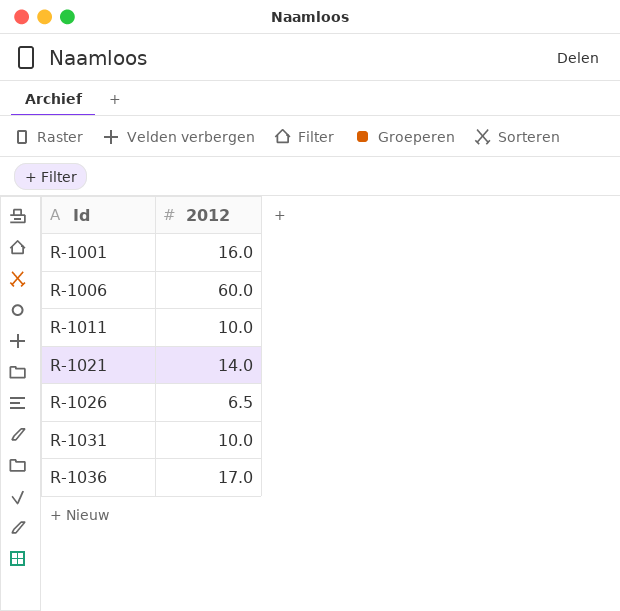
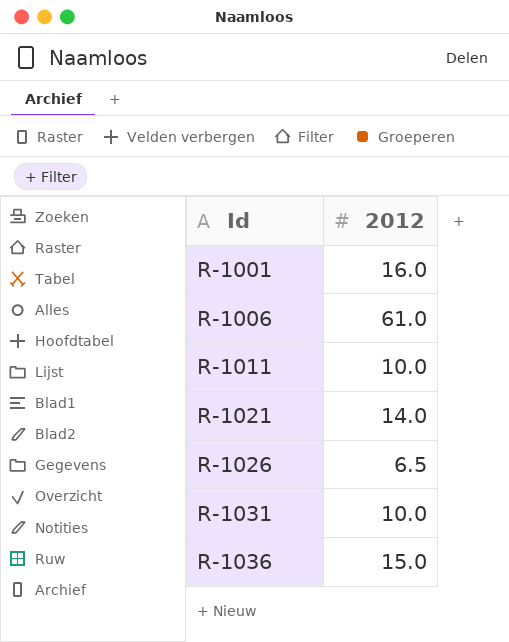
R-1006 | 2012: 60.0 -> 61.0
R-1036 | 2012: 17.0 -> 15.0

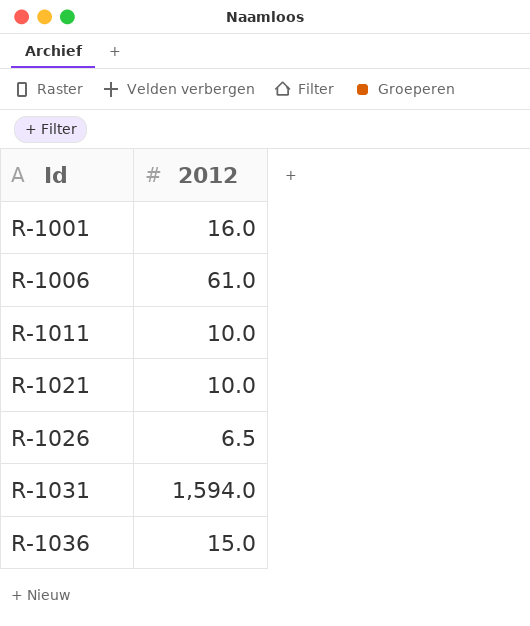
R-1021 | 2012: 14.0 -> 10.0
R-1031 | 2012: 10.0 -> 1,594.0

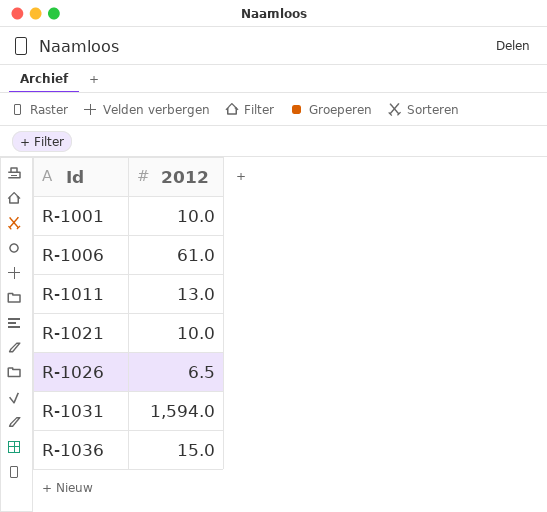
R-1001 | 2012: 16.0 -> 10.0
R-1011 | 2012: 10.0 -> 13.0

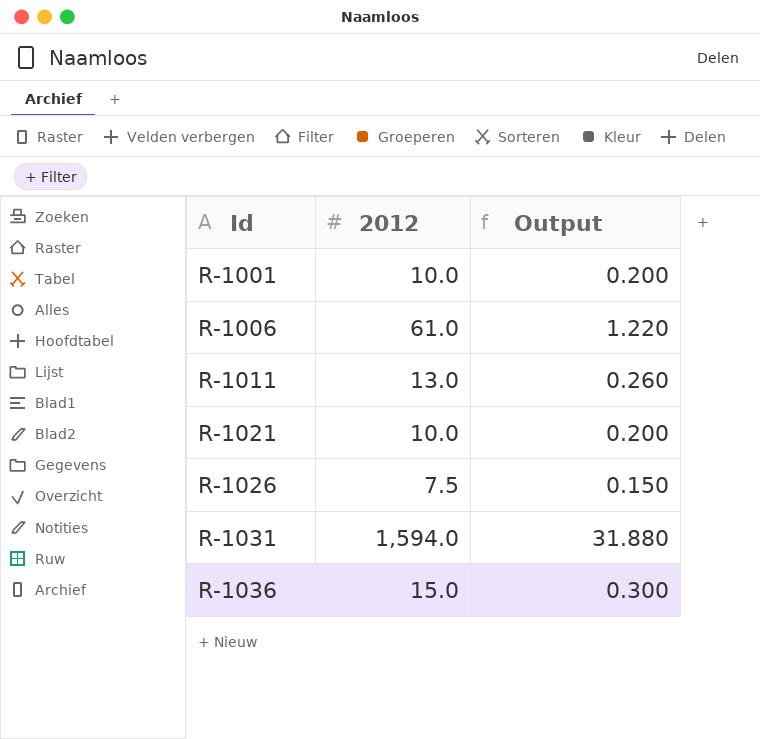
column Output | formula: none -> [2012] * 0.02
R-1026 | 2012: 6.5 -> 7.5

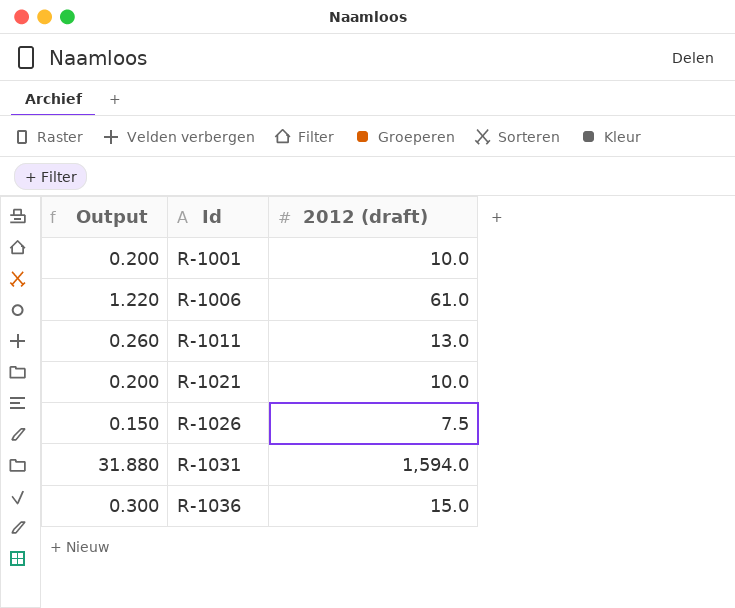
column Output | position: 3 -> 1
column name: 2012 -> 2012 (draft)

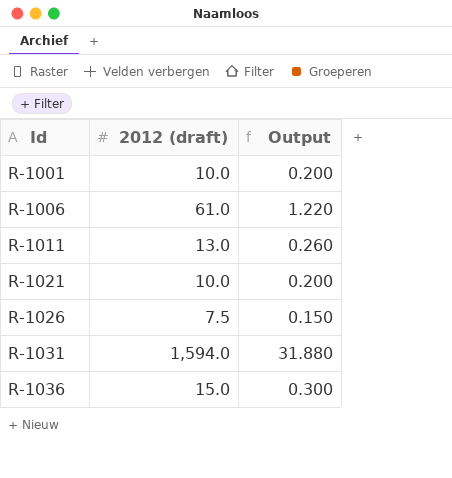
column Output | position: 1 -> 3

